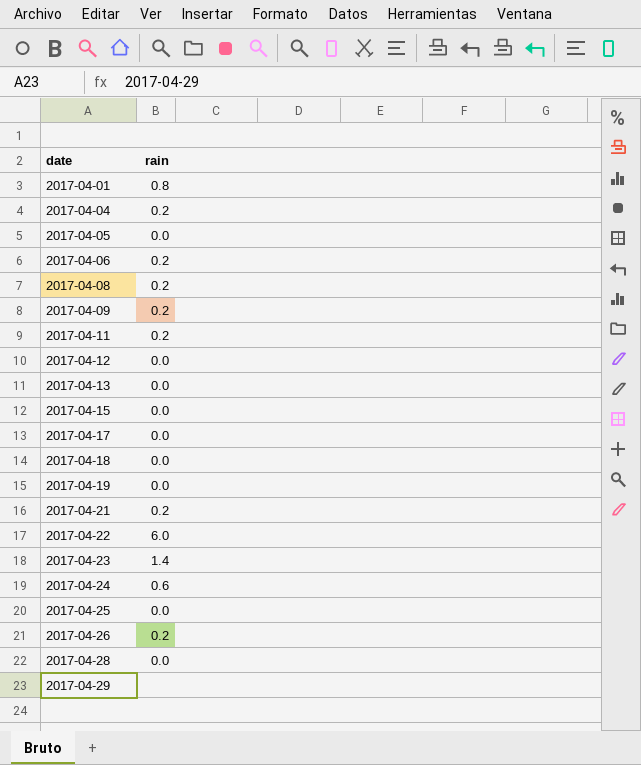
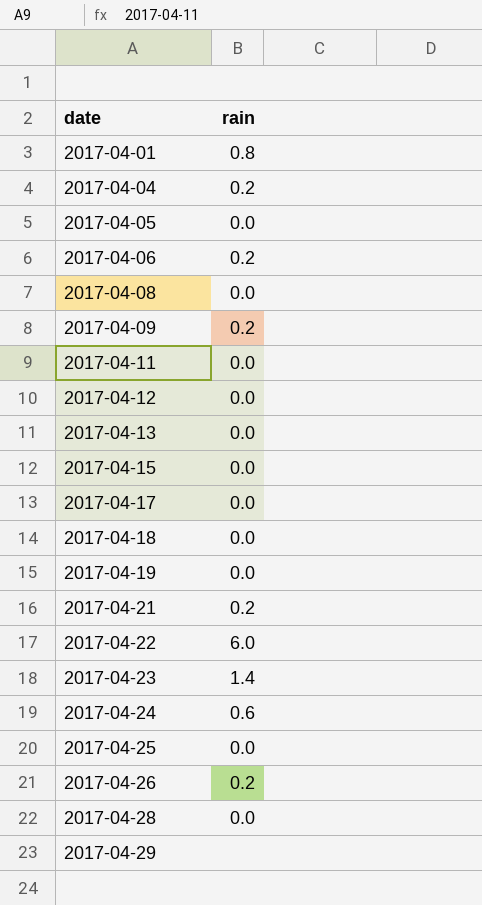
2017-04-08 | rain: 0.2 -> 0.0
2017-04-11 | rain: 0.2 -> 0.0

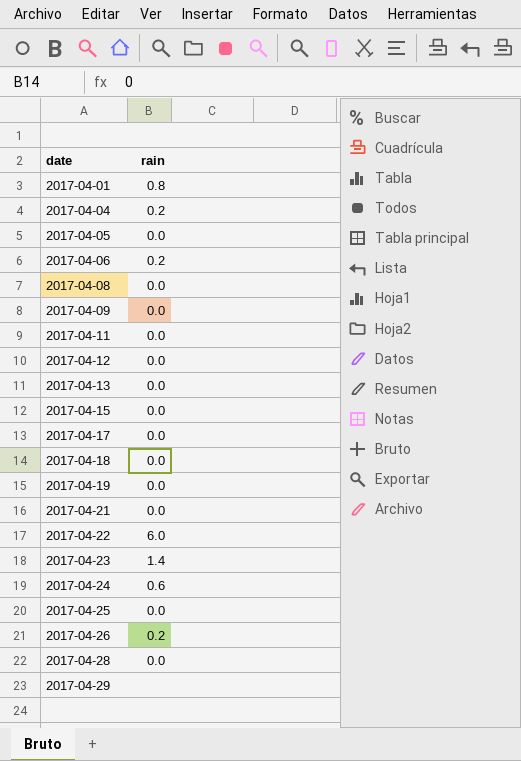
2017-04-09 | rain: 0.2 -> 0.0
2017-04-21 | rain: 0.2 -> 0.0

